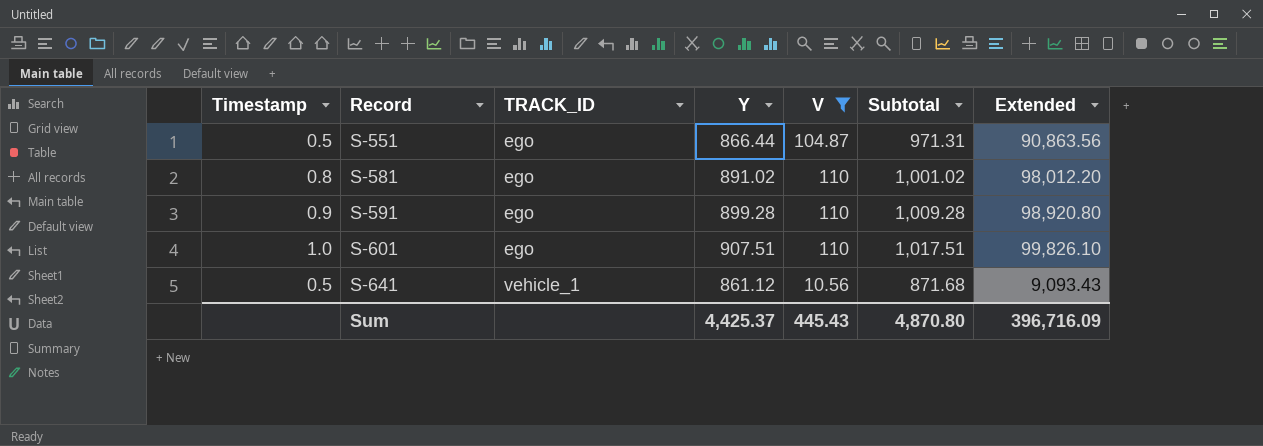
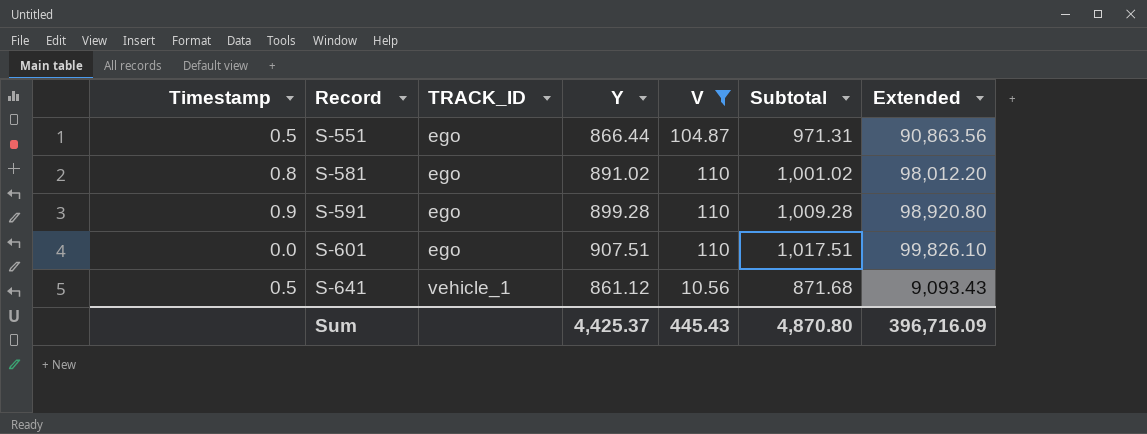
S-601 | Timestamp: 1.0 -> 0.0

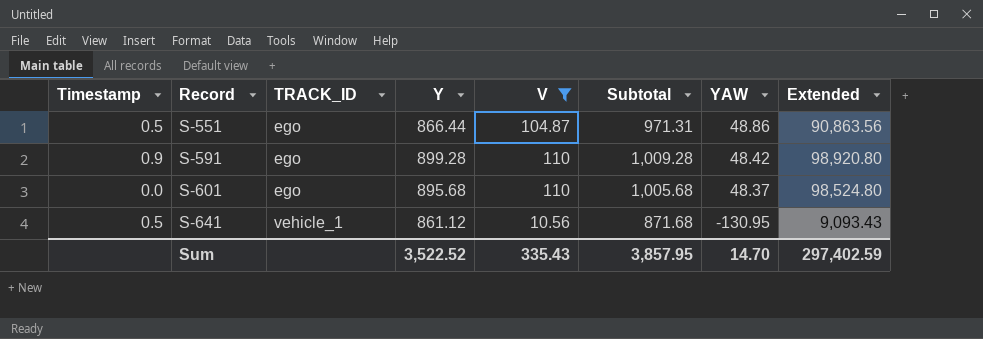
column YAW | position: none -> 7
row S-581: 0.8 | ego | 891.02 | 110 | 1,001.02 | 98,012.20 -> none
S-601 | Y: 907.51 -> 895.68
S-601 | Subtotal: 1,017.51 -> 1,005.68
S-601 | Extended: 99,826.10 -> 98,524.80
Sum | Y: 4,425.37 -> 3,522.52
Sum | V: 445.43 -> 335.43
Sum | Subtotal: 4,870.80 -> 3,857.95
Sum | Extended: 396,716.09 -> 297,402.59

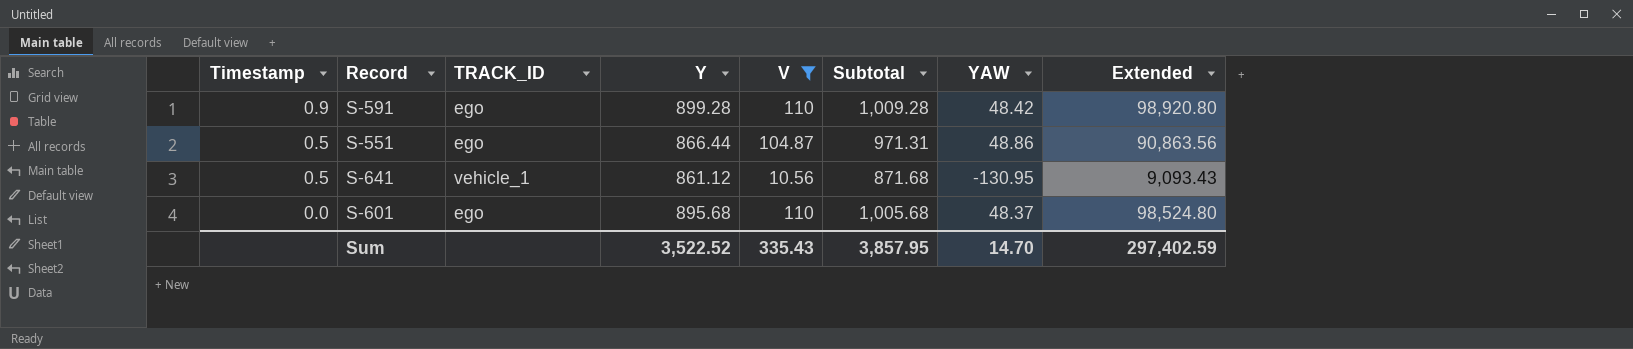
row order: Record ascending -> Timestamp descending

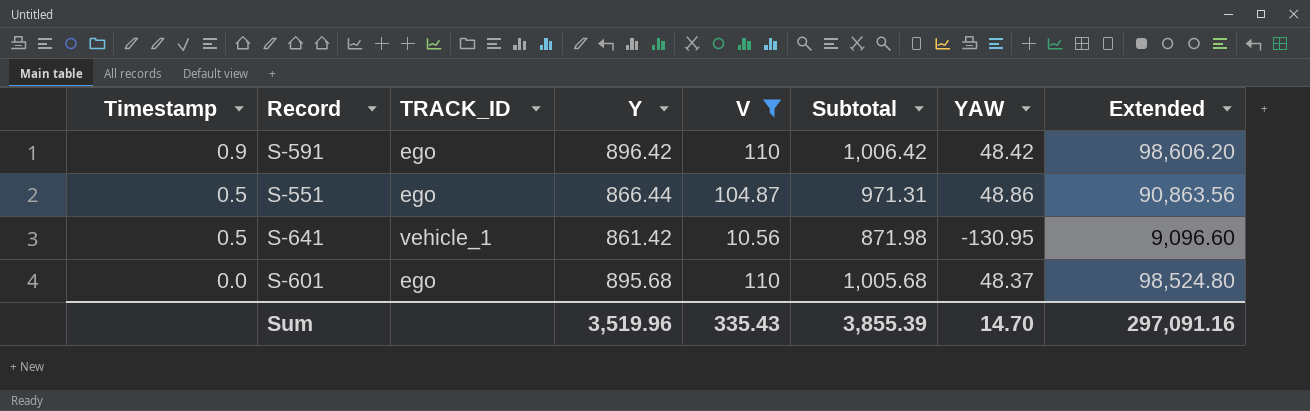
S-591 | Y: 899.28 -> 896.42
S-591 | Subtotal: 1,009.28 -> 1,006.42
S-591 | Extended: 98,920.80 -> 98,606.20
S-641 | Y: 861.12 -> 861.42
S-641 | Subtotal: 871.68 -> 871.98
S-641 | Extended: 9,093.43 -> 9,096.60
Sum | Y: 3,522.52 -> 3,519.96
Sum | Subtotal: 3,857.95 -> 3,855.39
Sum | Extended: 297,402.59 -> 297,091.16

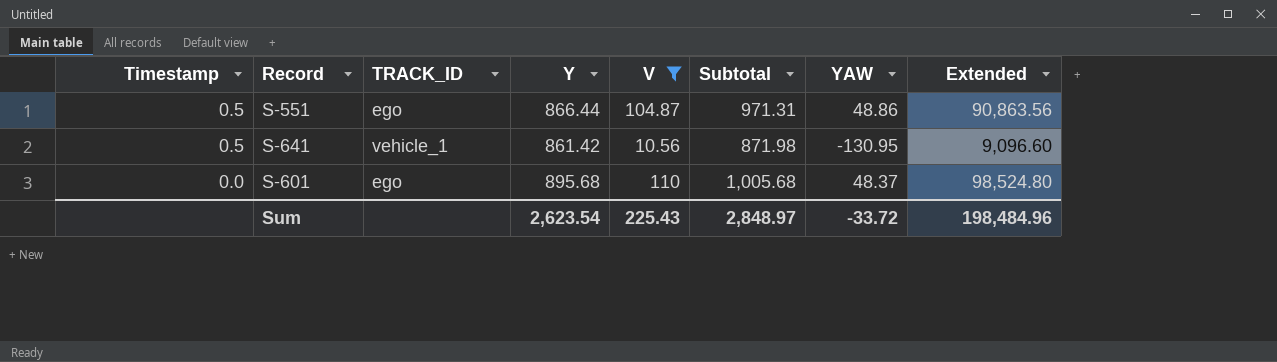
row S-591: 0.9 | ego | 896.42 | 110 | 1,006.42 | 48.42 | 98,606.20 -> none
Sum | Y: 3,519.96 -> 2,623.54
Sum | V: 335.43 -> 225.43
Sum | Subtotal: 3,855.39 -> 2,848.97
Sum | YAW: 14.70 -> -33.72
Sum | Extended: 297,091.16 -> 198,484.96

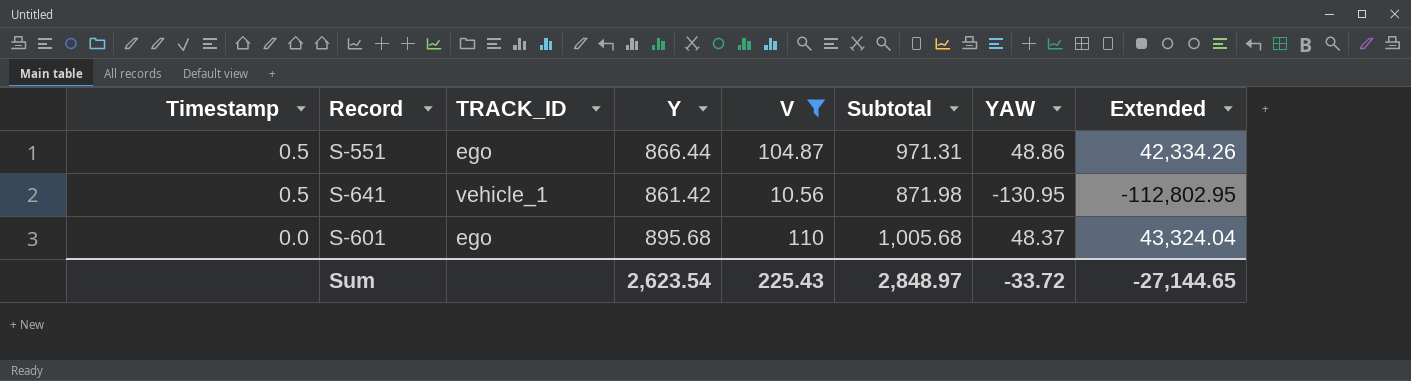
column Extended | formula: [Y] * [V] -> [Y] * [YAW]
Sum | Extended: 198,484.96 -> -27,144.65

